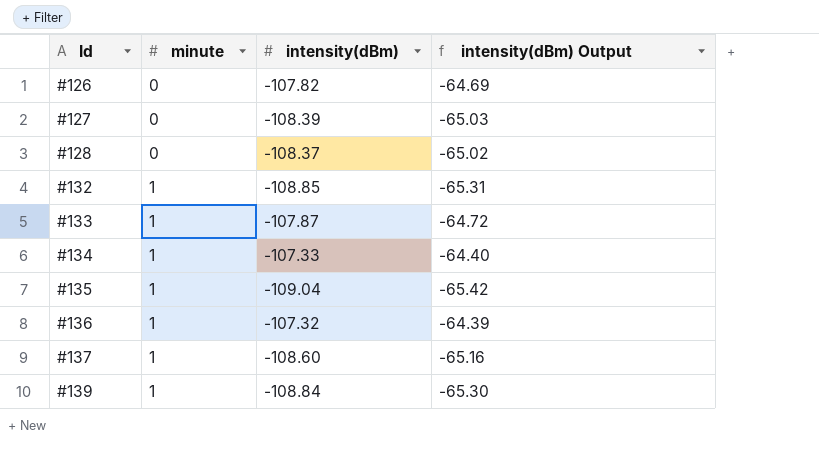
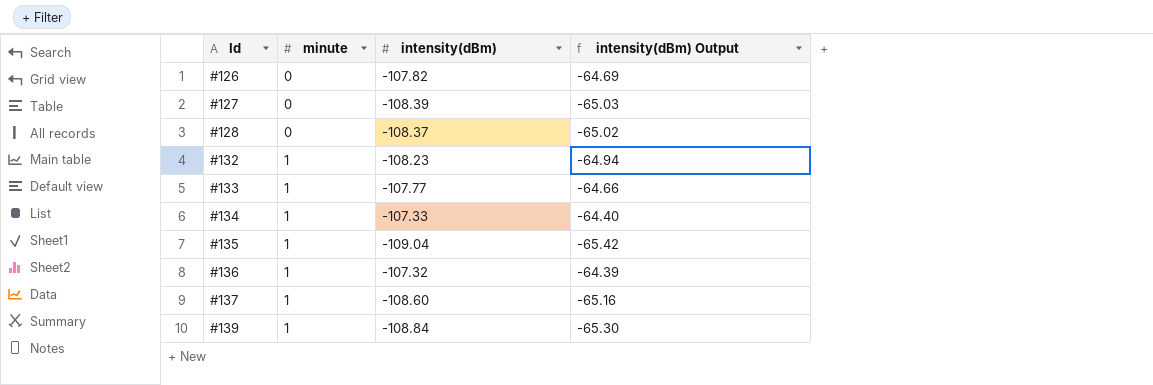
#132 | intensity(dBm): -108.85 -> -108.23
#132 | intensity(dBm) Output: -65.31 -> -64.94
#133 | intensity(dBm): -107.87 -> -107.77
#133 | intensity(dBm) Output: -64.72 -> -64.66

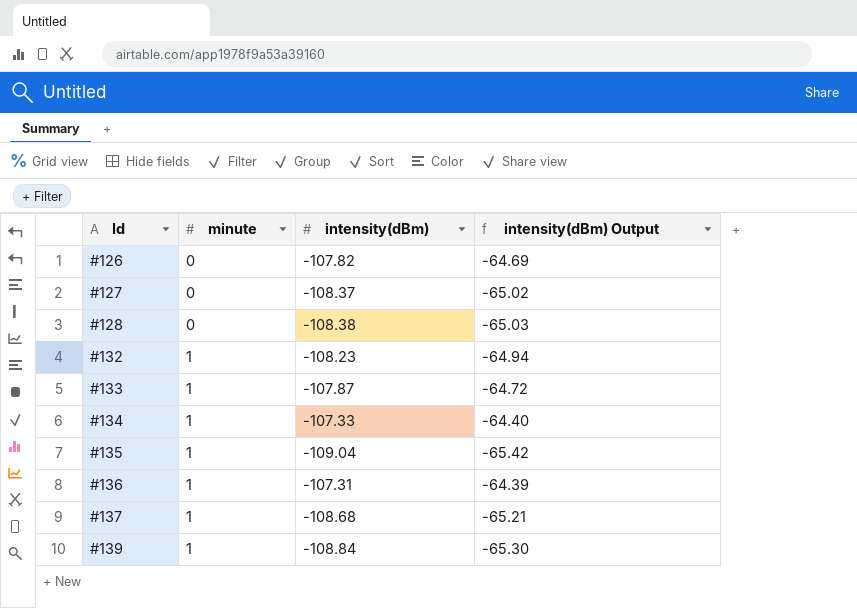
#127 | intensity(dBm): -108.39 -> -108.37
#127 | intensity(dBm) Output: -65.03 -> -65.02
#128 | intensity(dBm): -108.37 -> -108.38
#128 | intensity(dBm) Output: -65.02 -> -65.03
#133 | intensity(dBm): -107.77 -> -107.87
#133 | intensity(dBm) Output: -64.66 -> -64.72
#136 | intensity(dBm): -107.32 -> -107.31
#137 | intensity(dBm): -108.60 -> -108.68
#137 | intensity(dBm) Output: -65.16 -> -65.21

